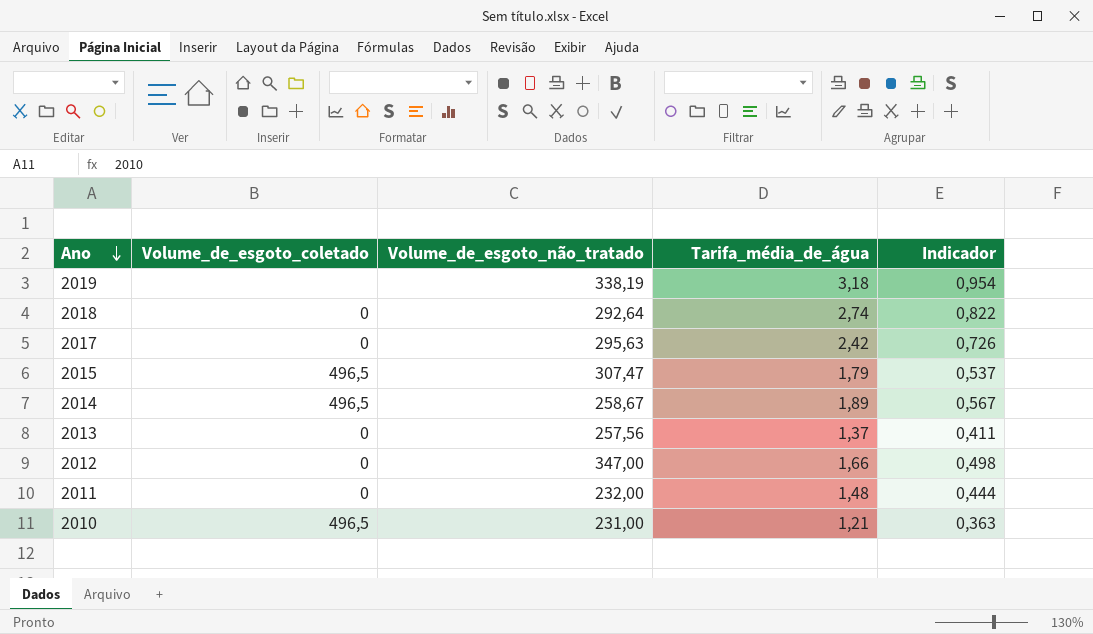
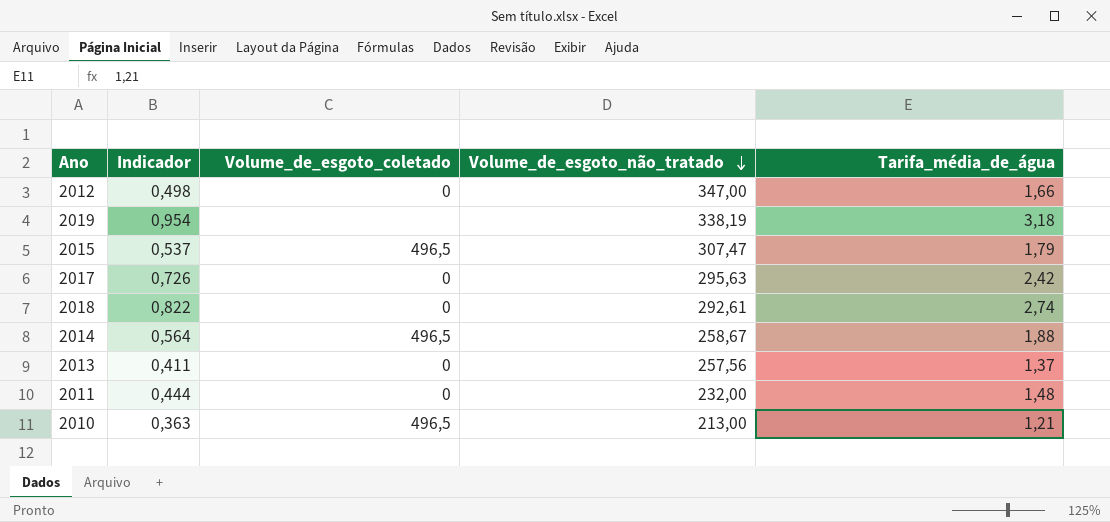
row order: Ano descending -> Volume_de_esgoto_não_tratado descending
column Indicador | position: 5 -> 2
2018 | Volume_de_esgoto_não_tratado: 292,64 -> 292,61
2014 | Indicador: 0,567 -> 0,564
2014 | Tarifa_média_de_água: 1,89 -> 1,88
2010 | Volume_de_esgoto_não_tratado: 231,00 -> 213,00

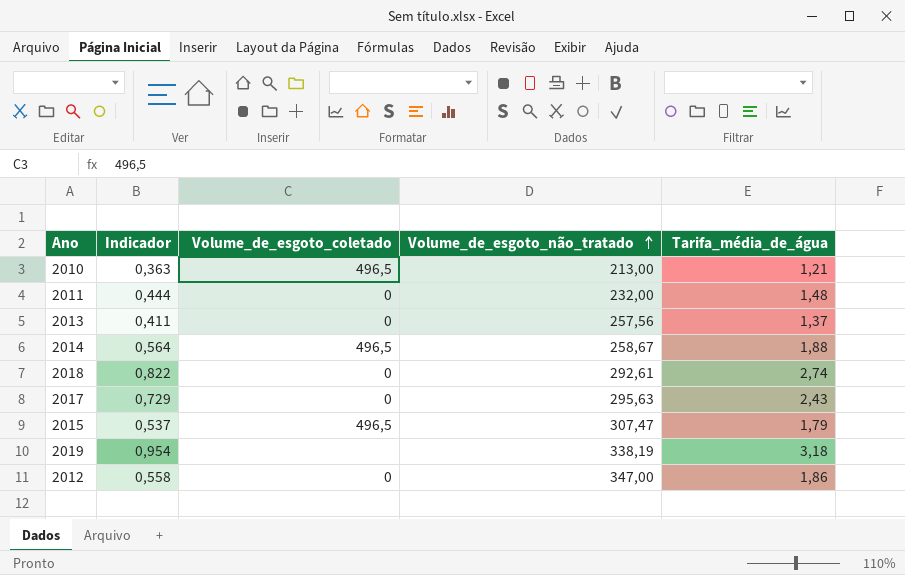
row order: Volume_de_esgoto_não_tratado descending -> Volume_de_esgoto_não_tratado ascending
2017 | Indicador: 0,726 -> 0,729
2017 | Tarifa_média_de_água: 2,42 -> 2,43
2012 | Indicador: 0,498 -> 0,558
2012 | Tarifa_média_de_água: 1,66 -> 1,86

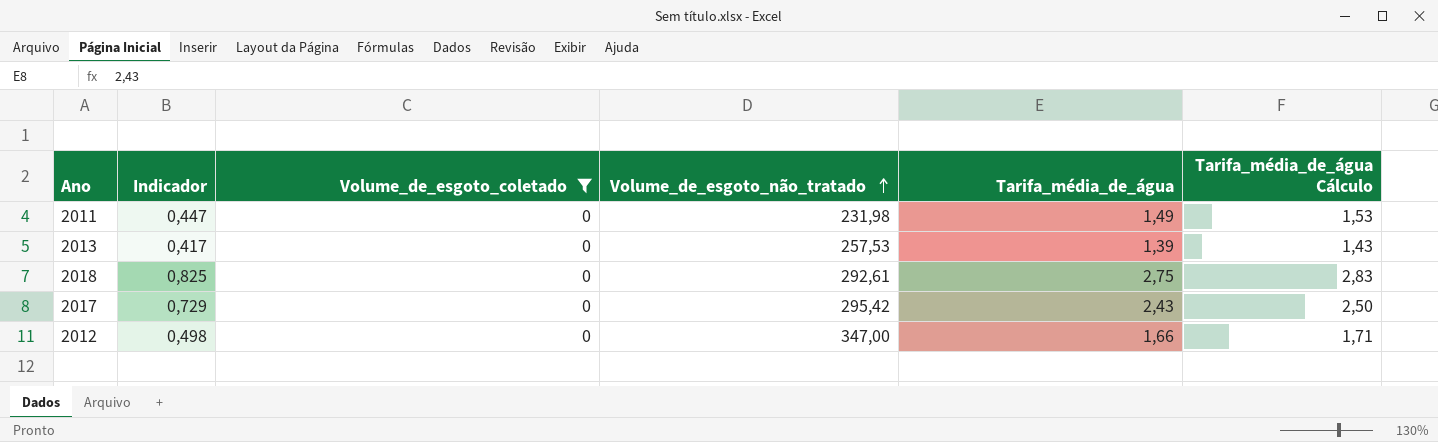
filter: none -> Volume_de_esgoto_coletado = 0
column Tarifa_média_de_água Cálculo | formula: none -> [Tarifa_média_de_água] * 1,03
2011 | Indicador: 0,444 -> 0,447
2011 | Volume_de_esgoto_não_tratado: 232,00 -> 231,98
2011 | Tarifa_média_de_água: 1,48 -> 1,49
2013 | Indicador: 0,411 -> 0,417
2013 | Volume_de_esgoto_não_tratado: 257,56 -> 257,53
2013 | Tarifa_média_de_água: 1,37 -> 1,39
2018 | Indicador: 0,822 -> 0,825
2018 | Tarifa_média_de_água: 2,74 -> 2,75
2017 | Volume_de_esgoto_não_tratado: 295,63 -> 295,42
2012 | Indicador: 0,558 -> 0,498
2012 | Tarifa_média_de_água: 1,86 -> 1,66

